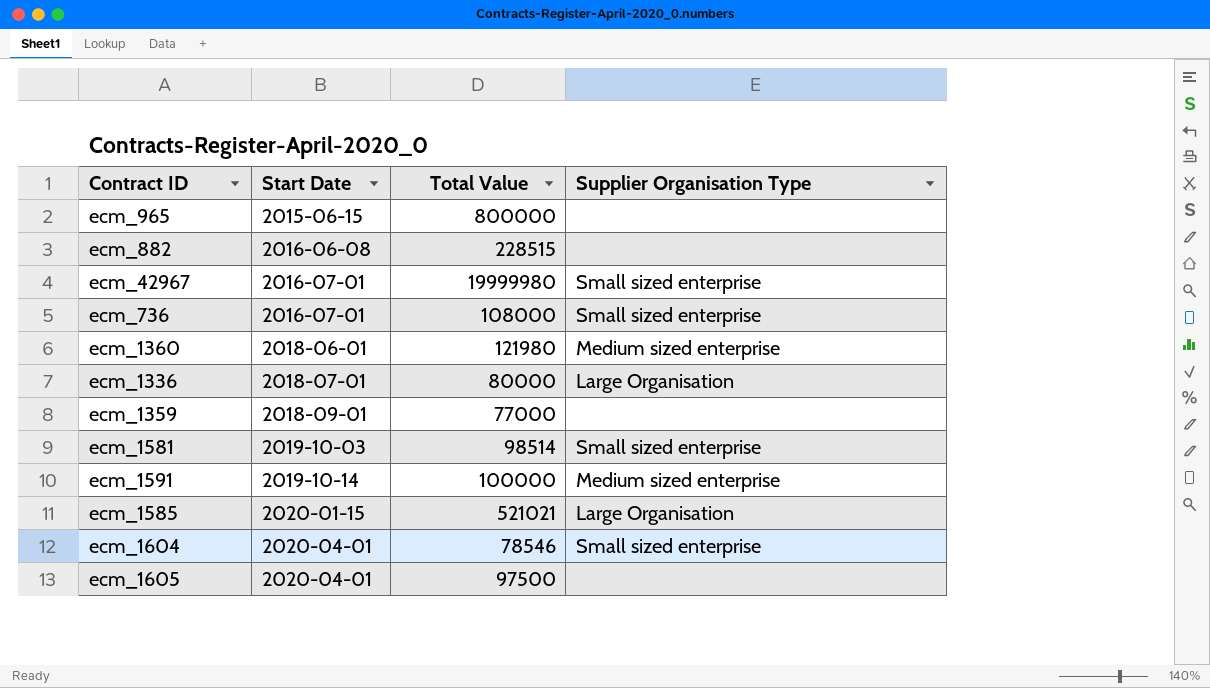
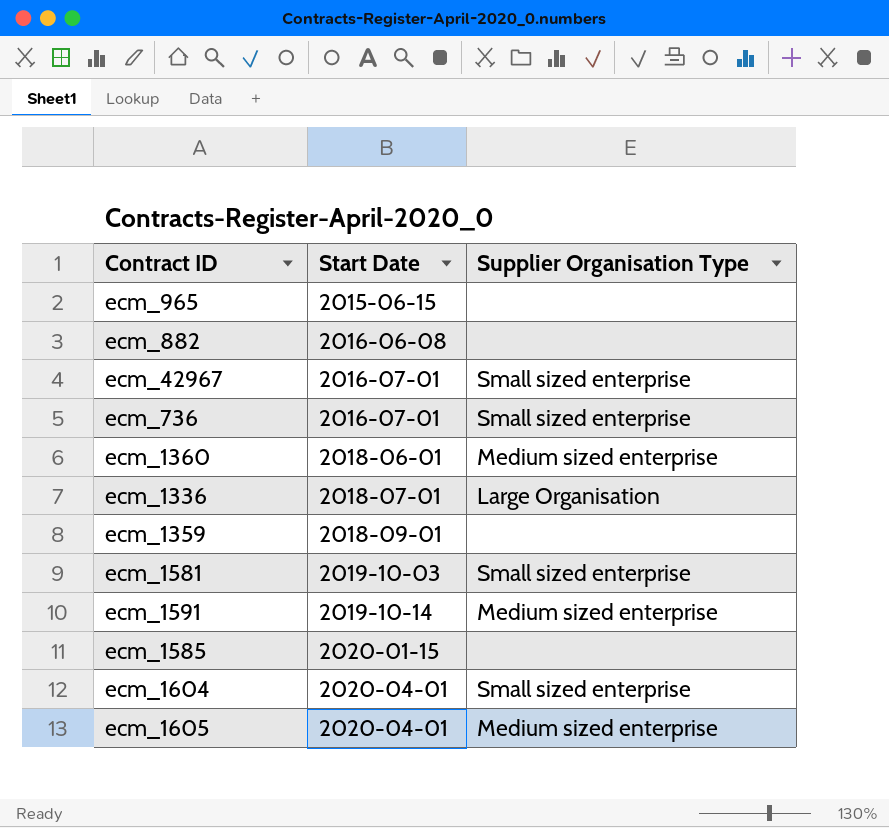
column Total Value | position: 3 -> none
ecm_1585 | Supplier Organisation Type: Large Organisation -> none
ecm_1605 | Supplier Organisation Type: none -> Medium sized enterprise

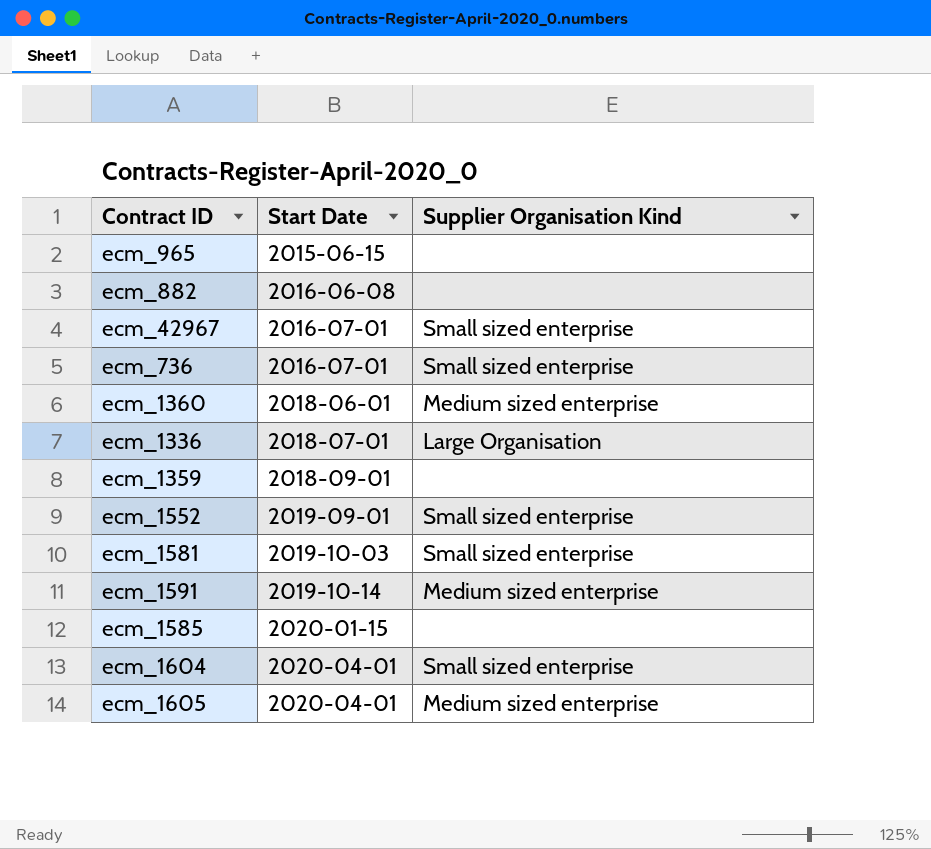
column name: Supplier Organisation Type -> Supplier Organisation Kind
row ecm_1552: none -> 2019-09-01 | Small sized enterprise

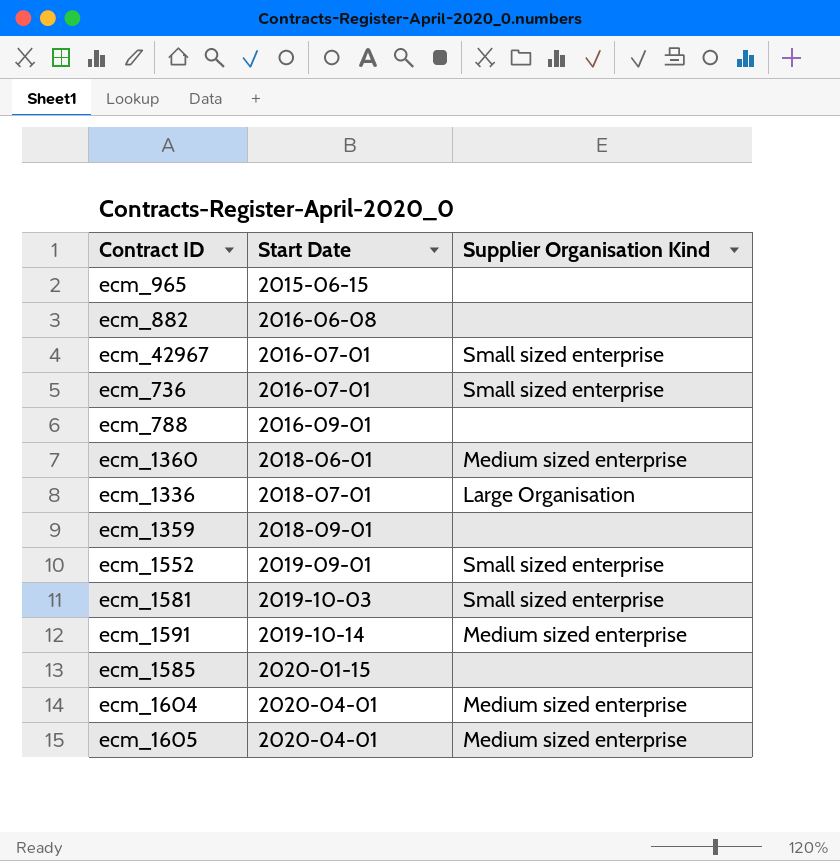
row ecm_788: none -> 2016-09-01 | none
ecm_1604 | Supplier Organisation Kind: Small sized enterprise -> Medium sized enterprise

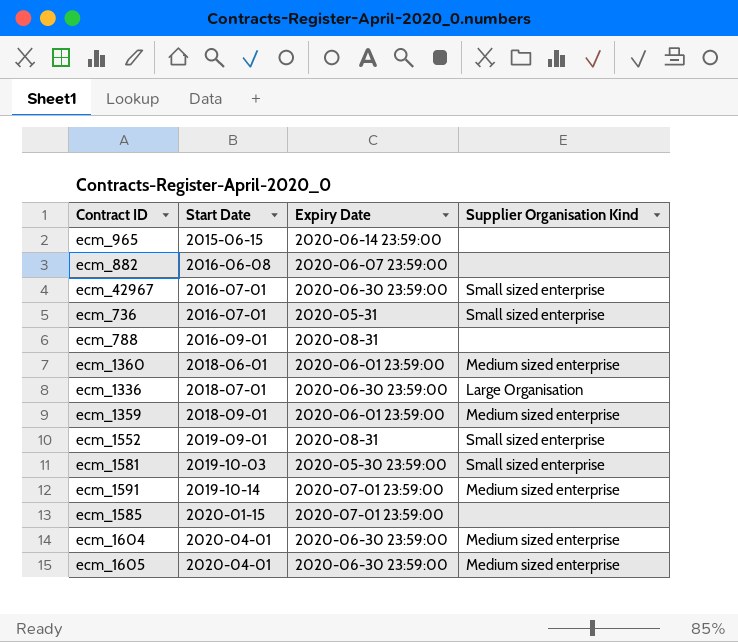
column Expiry Date | position: none -> 3
ecm_1359 | Supplier Organisation Kind: none -> Medium sized enterprise

